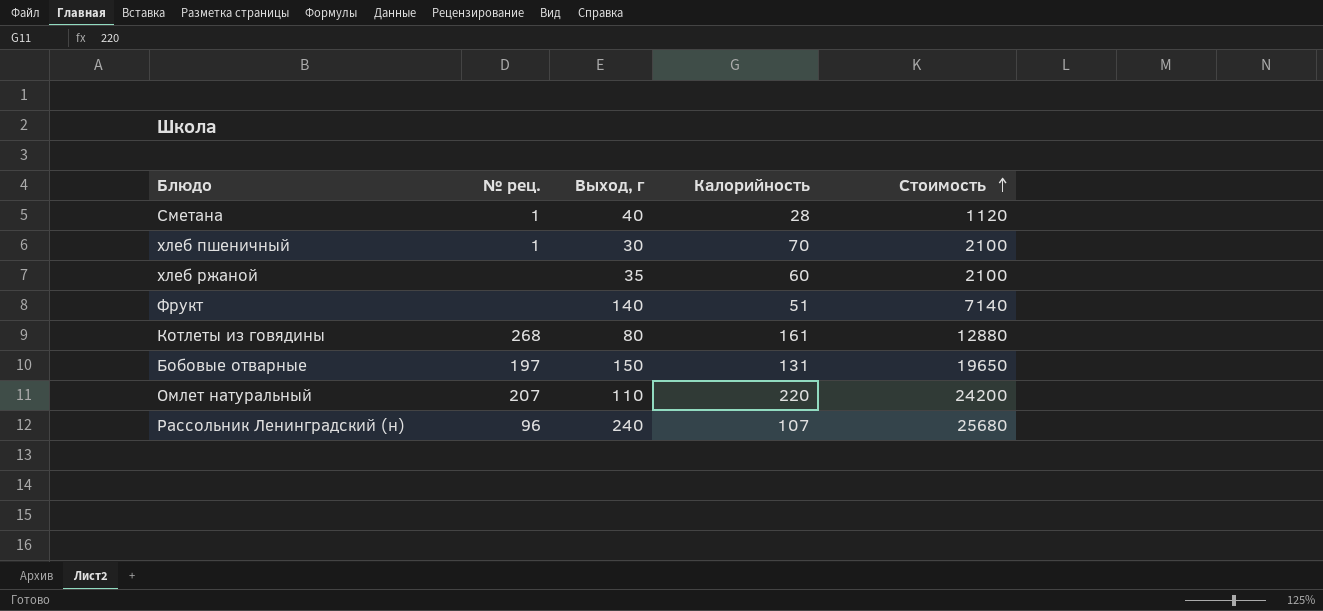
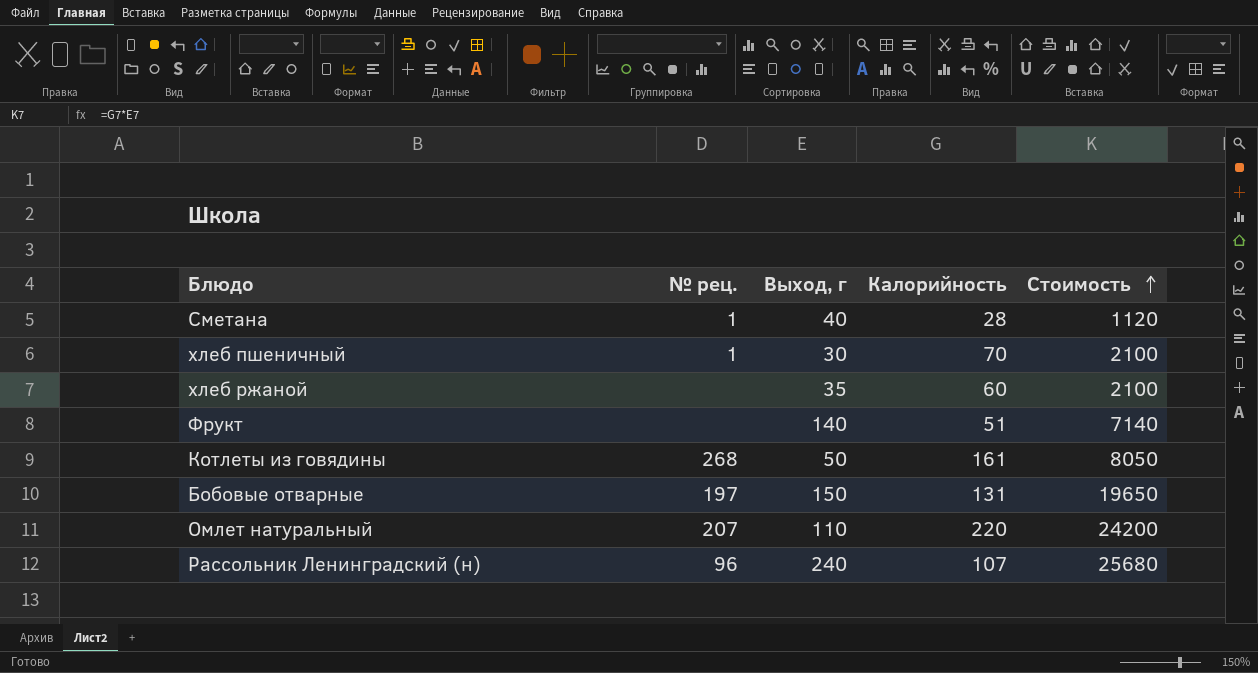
Котлеты из говядины | Выход, г: 80 -> 50
Котлеты из говядины | Стоимость: 12880 -> 8050

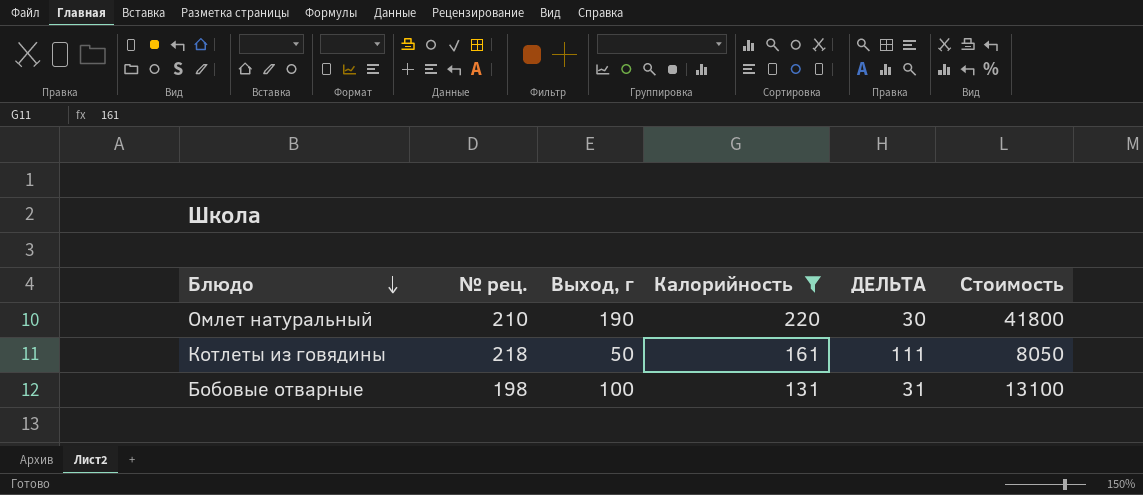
filter: none -> Калорийность >= 131
row order: Стоимость ascending -> Блюдо descending
column ДЕЛЬТА | formula: none -> [Калорийность] - [Выход, г]
Омлет натуральный | № рец.: 207 -> 210
Омлет натуральный | Выход, г: 110 -> 190
Омлет натуральный | Стоимость: 24200 -> 41800
Котлеты из говядины | № рец.: 268 -> 218
Бобовые отварные | № рец.: 197 -> 198
Бобовые отварные | Выход, г: 150 -> 100
Бобовые отварные | Стоимость: 19650 -> 13100

